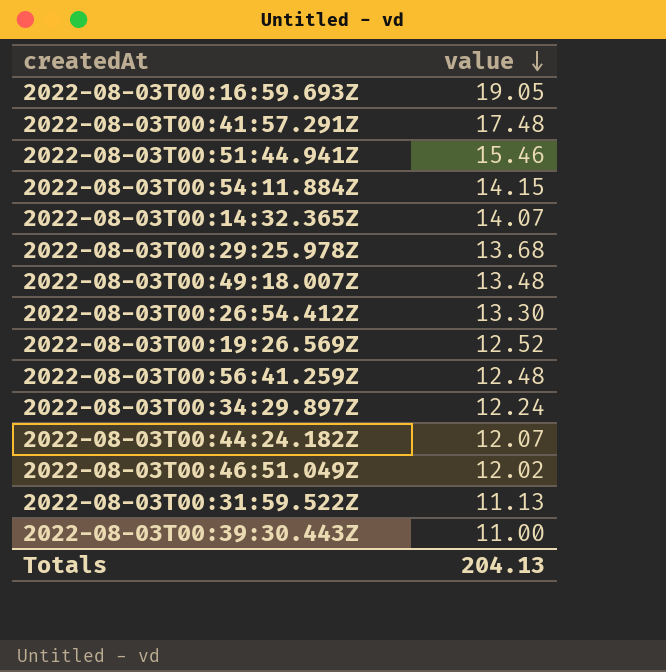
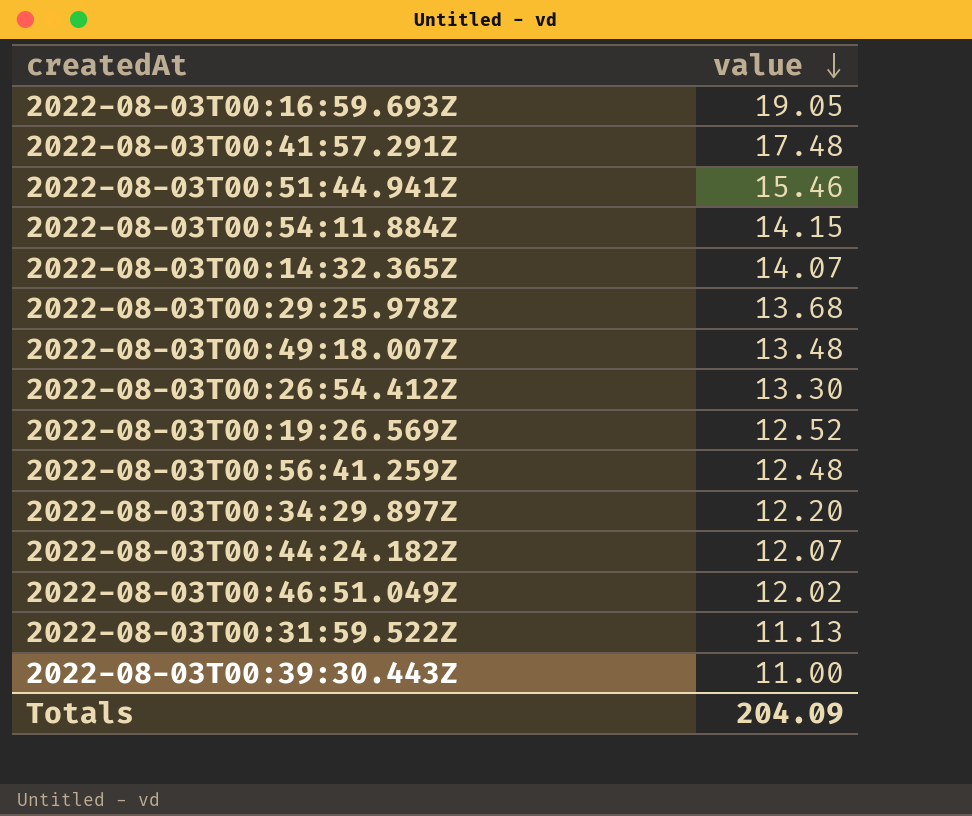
2022-08-03T00:34:29.897Z | value: 12.24 -> 12.20
Totals | value: 204.13 -> 204.09

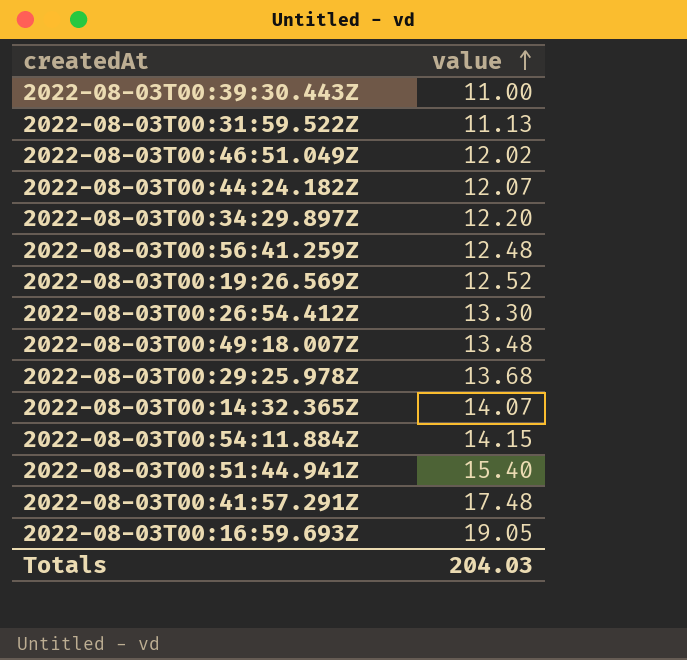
row order: value descending -> value ascending
2022-08-03T00:51:44.941Z | value: 15.46 -> 15.40
Totals | value: 204.09 -> 204.03

